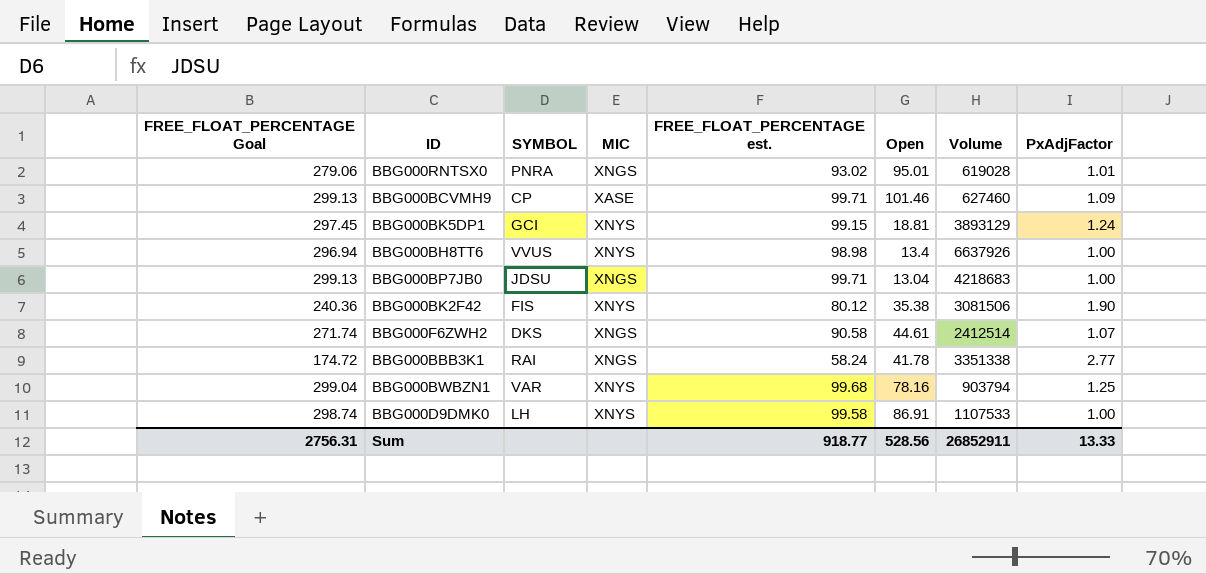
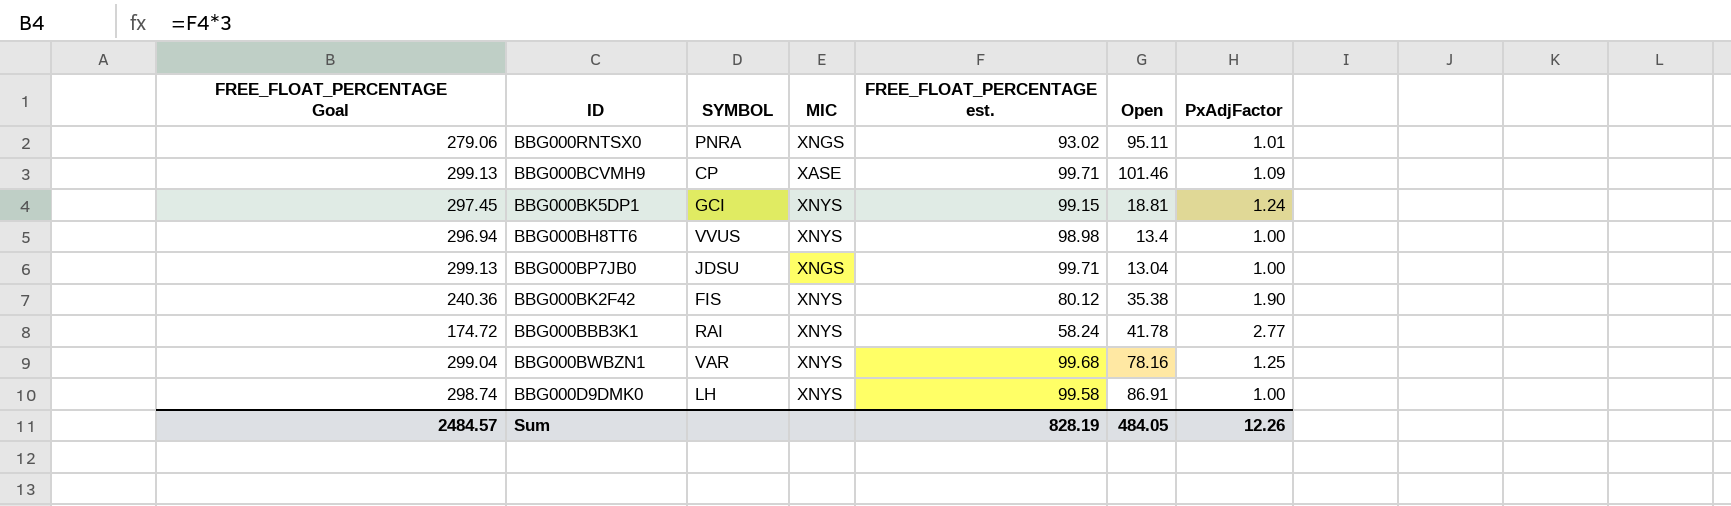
column Volume | position: 7 -> none
row BBG000F6ZWH2: 271.74 | DKS | XNGS | 90.58 | 44.61 | 2412514 | 1.07 -> none
BBG000RNTSX0 | Open: 95.01 -> 95.11
BBG000BBB3K1 | MIC: XNGS -> XNYS
Sum | FREE_FLOAT_PERCENTAGE Goal: 2756.31 -> 2484.57
Sum | FREE_FLOAT_PERCENTAGE est.: 918.77 -> 828.19
Sum | Open: 528.56 -> 484.05
Sum | PxAdjFactor: 13.33 -> 12.26

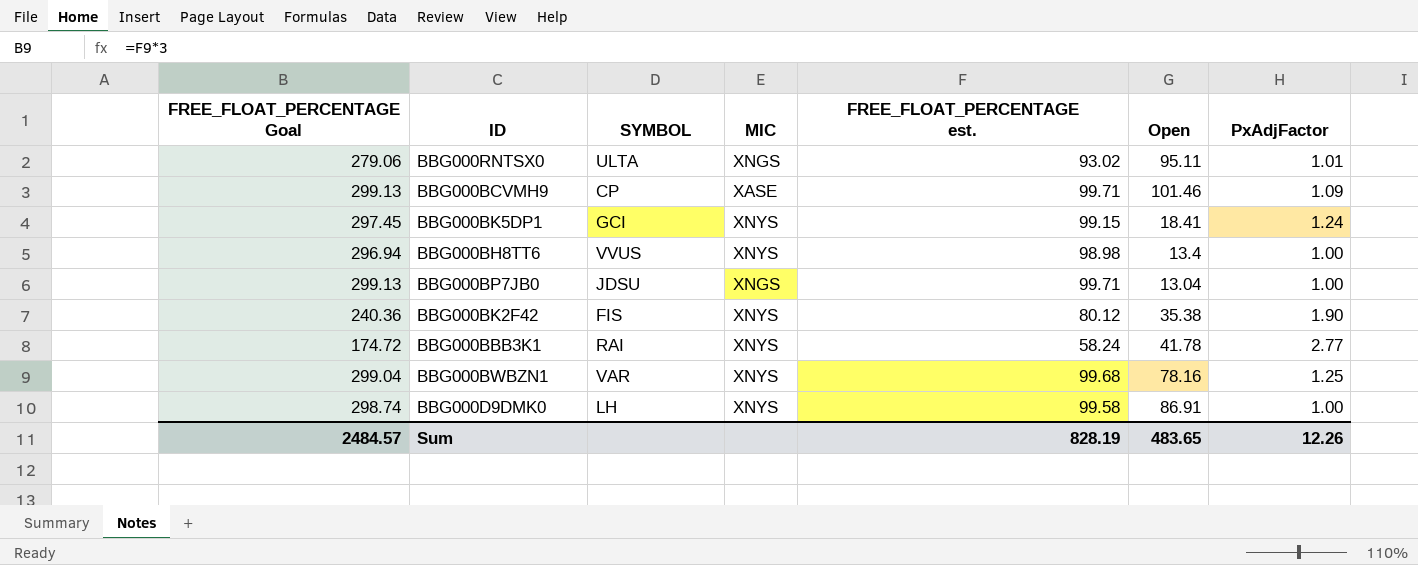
BBG000RNTSX0 | SYMBOL: PNRA -> ULTA
BBG000BK5DP1 | Open: 18.81 -> 18.41
Sum | Open: 484.05 -> 483.65

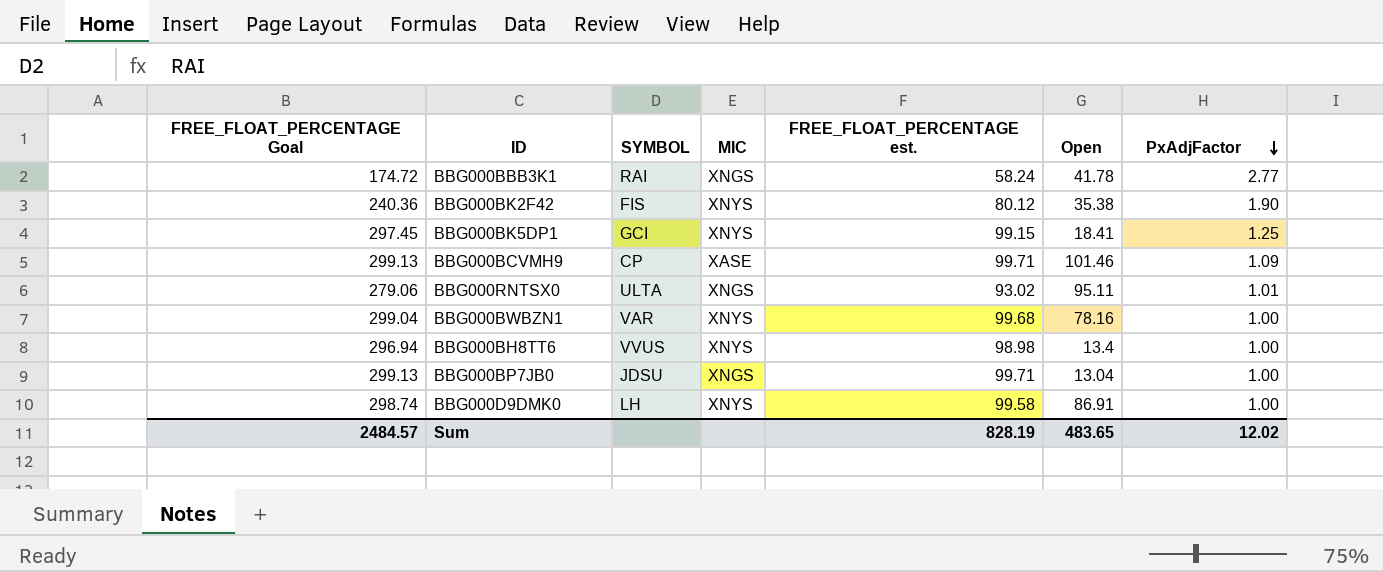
row order: none -> PxAdjFactor descending
BBG000BBB3K1 | MIC: XNYS -> XNGS
BBG000BK5DP1 | PxAdjFactor: 1.24 -> 1.25
BBG000BWBZN1 | PxAdjFactor: 1.25 -> 1.00
Sum | PxAdjFactor: 12.26 -> 12.02

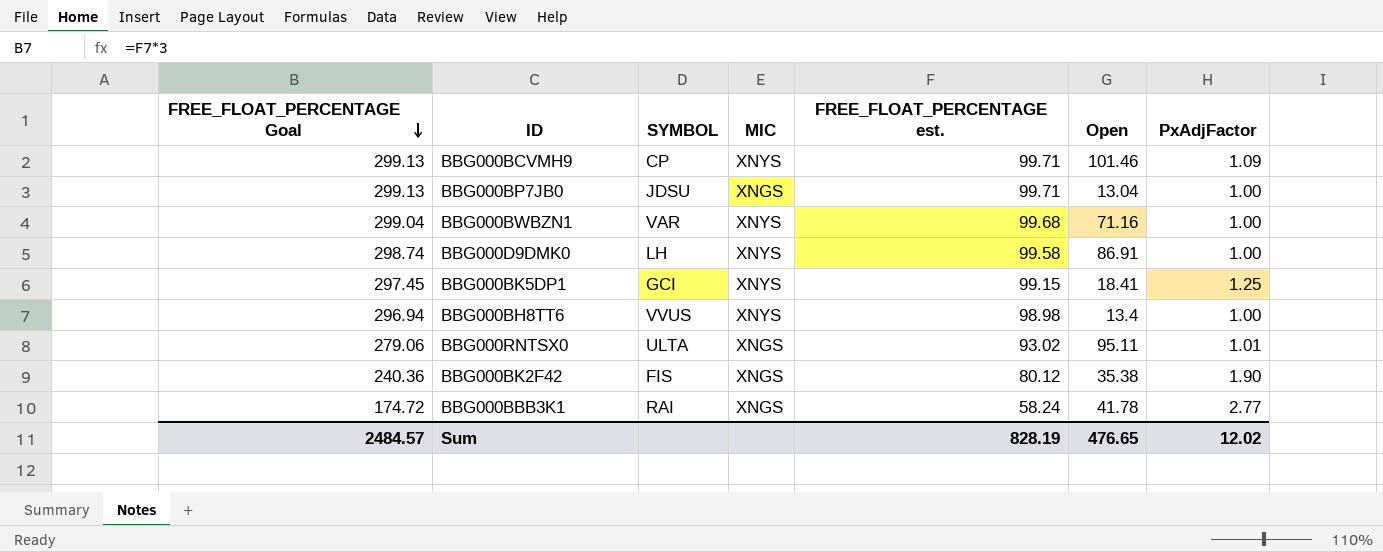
row order: PxAdjFactor descending -> FREE_FLOAT_PERCENTAGE Goal descending
BBG000BCVMH9 | MIC: XASE -> XNYS
BBG000BWBZN1 | Open: 78.16 -> 71.16
BBG000BK2F42 | MIC: XNYS -> XNGS
Sum | Open: 483.65 -> 476.65

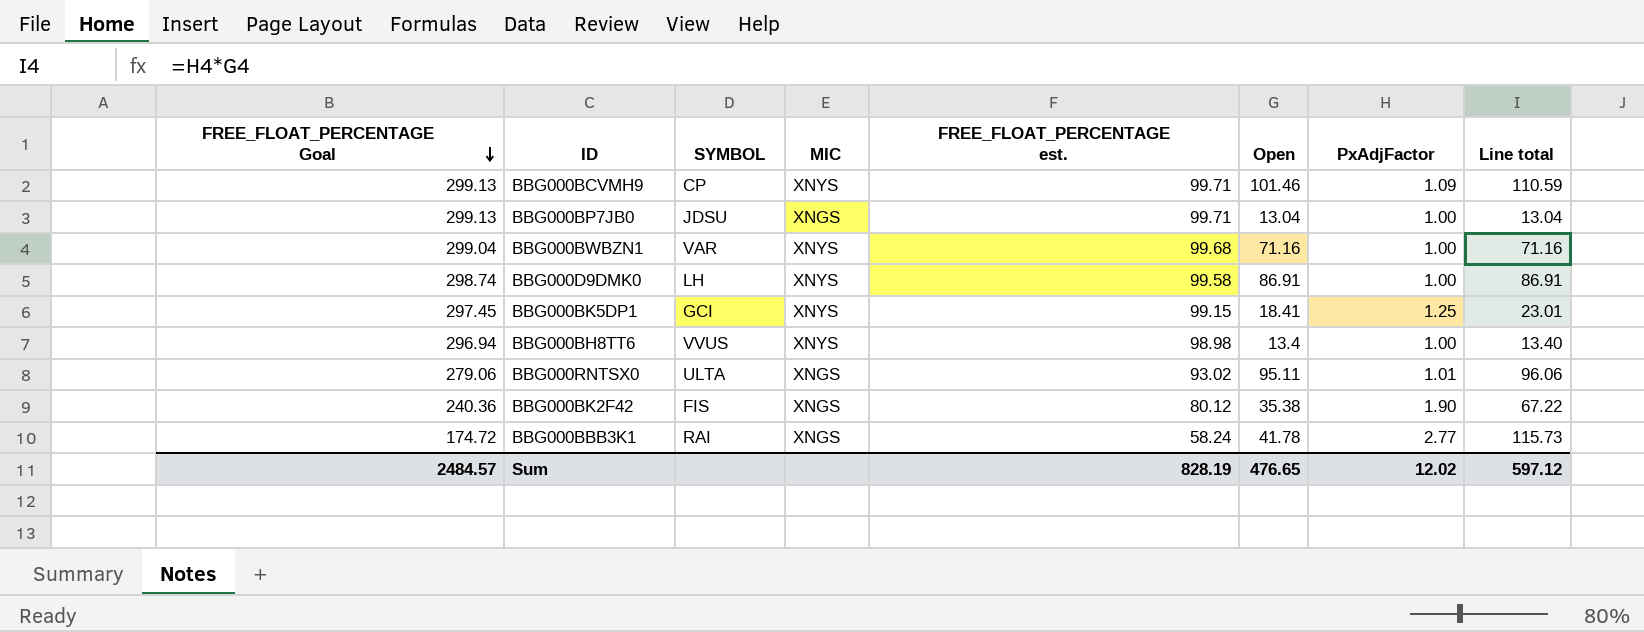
column Line total | formula: none -> [Open] * [PxAdjFactor]

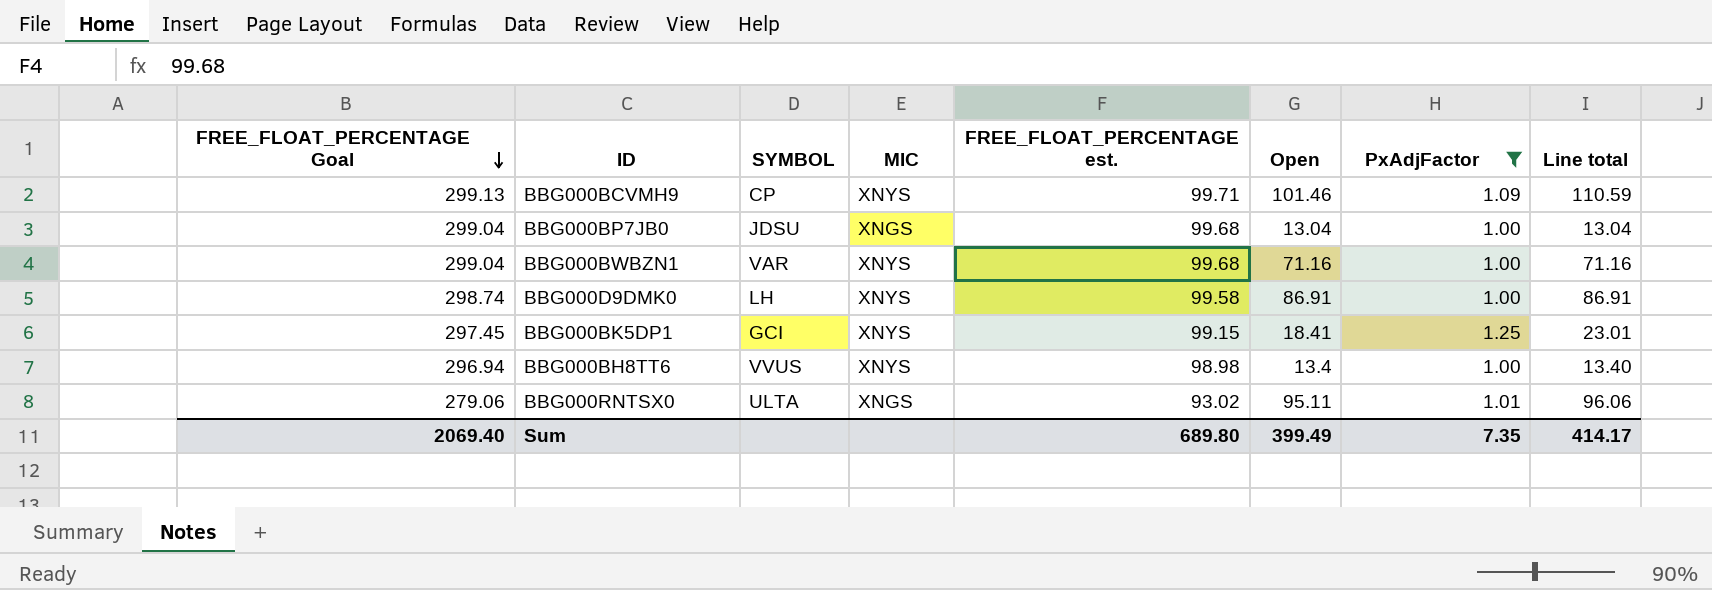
filter: none -> PxAdjFactor <= 1.25
BBG000BP7JB0 | FREE_FLOAT_PERCENTAGE Goal: 299.13 -> 299.04
BBG000BP7JB0 | FREE_FLOAT_PERCENTAGE est.: 99.71 -> 99.68
Sum | FREE_FLOAT_PERCENTAGE Goal: 2484.57 -> 2069.40
Sum | FREE_FLOAT_PERCENTAGE est.: 828.19 -> 689.80
Sum | Open: 476.65 -> 399.49
Sum | PxAdjFactor: 12.02 -> 7.35
Sum | Line total: 597.12 -> 414.17

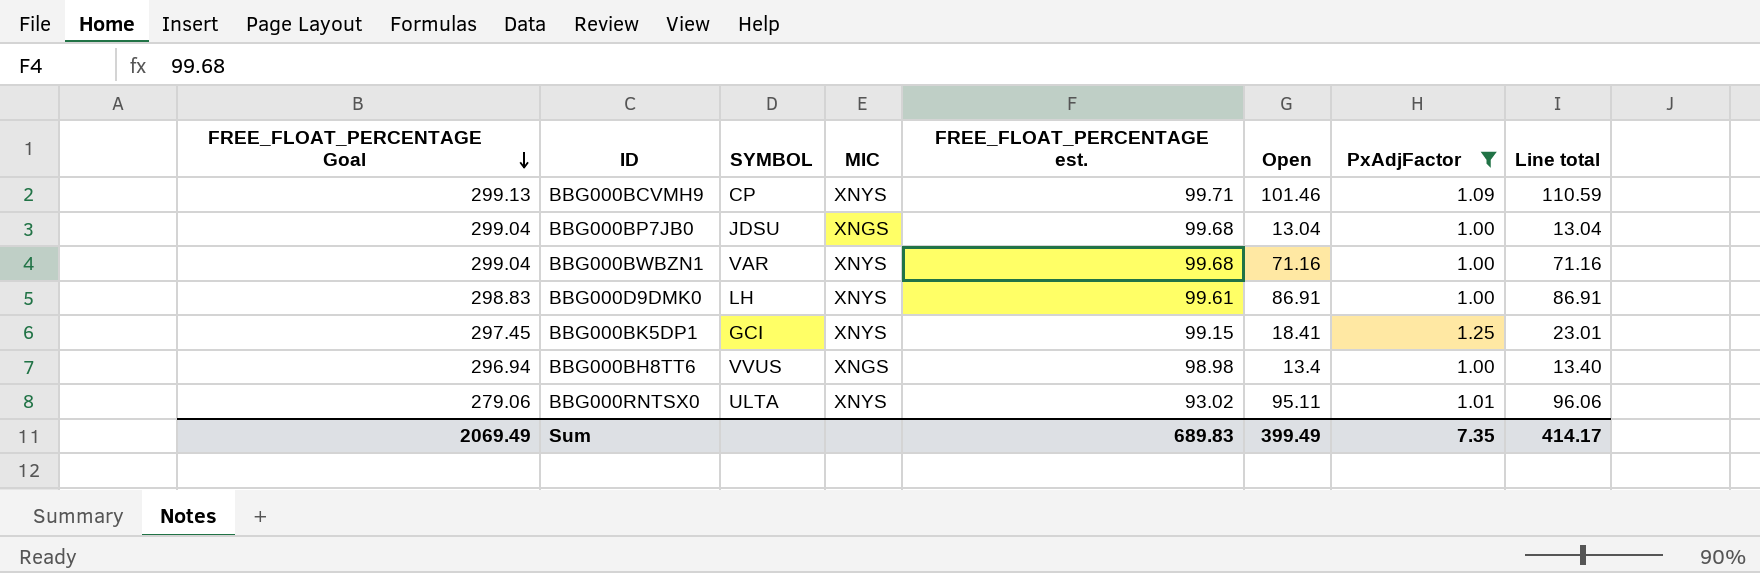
BBG000D9DMK0 | FREE_FLOAT_PERCENTAGE Goal: 298.74 -> 298.83
BBG000D9DMK0 | FREE_FLOAT_PERCENTAGE est.: 99.58 -> 99.61
BBG000BH8TT6 | MIC: XNYS -> XNGS
BBG000RNTSX0 | MIC: XNGS -> XNYS
Sum | FREE_FLOAT_PERCENTAGE Goal: 2069.40 -> 2069.49
Sum | FREE_FLOAT_PERCENTAGE est.: 689.80 -> 689.83

